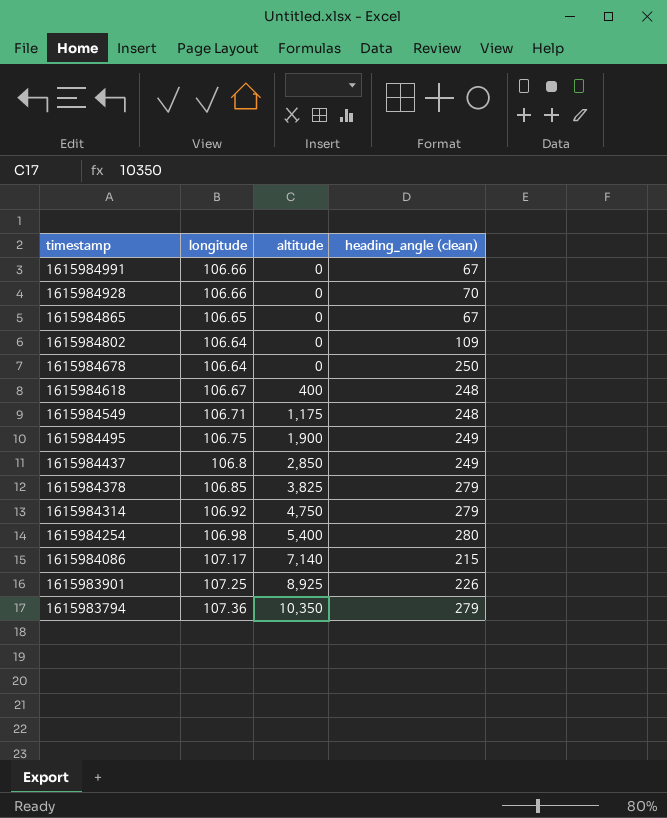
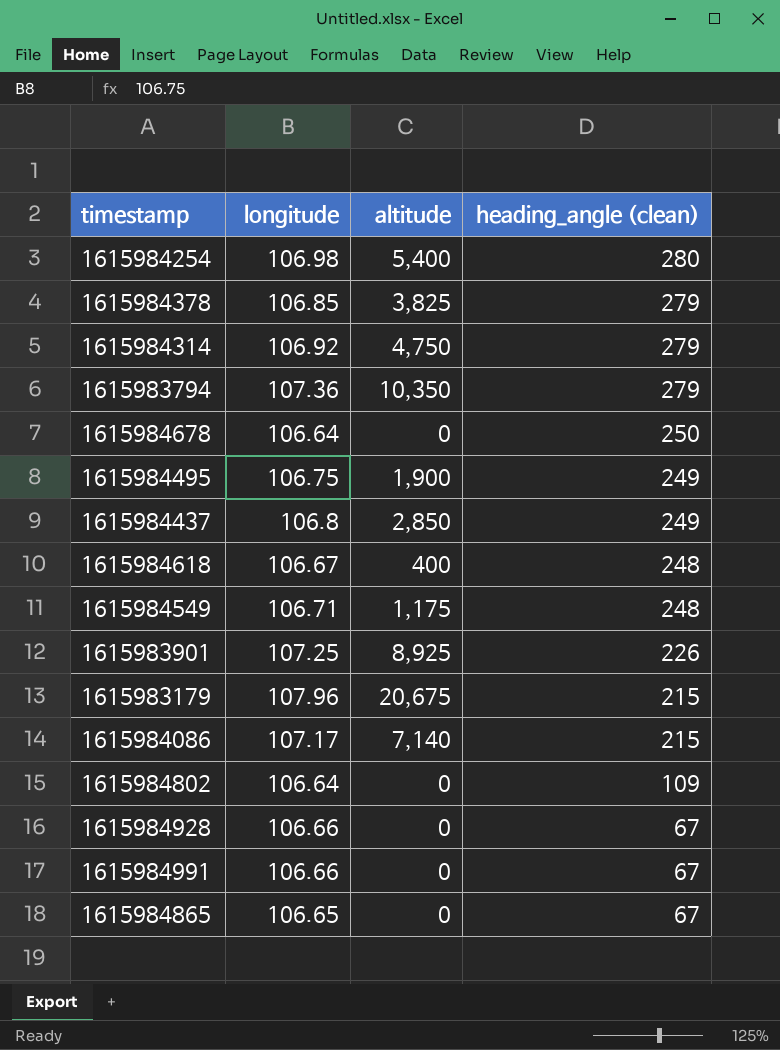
row order: timestamp descending -> heading_angle (clean) descending
row 1615983179: none -> 107.96 | 20,675 | 215
1615984928 | heading_angle (clean): 70 -> 67

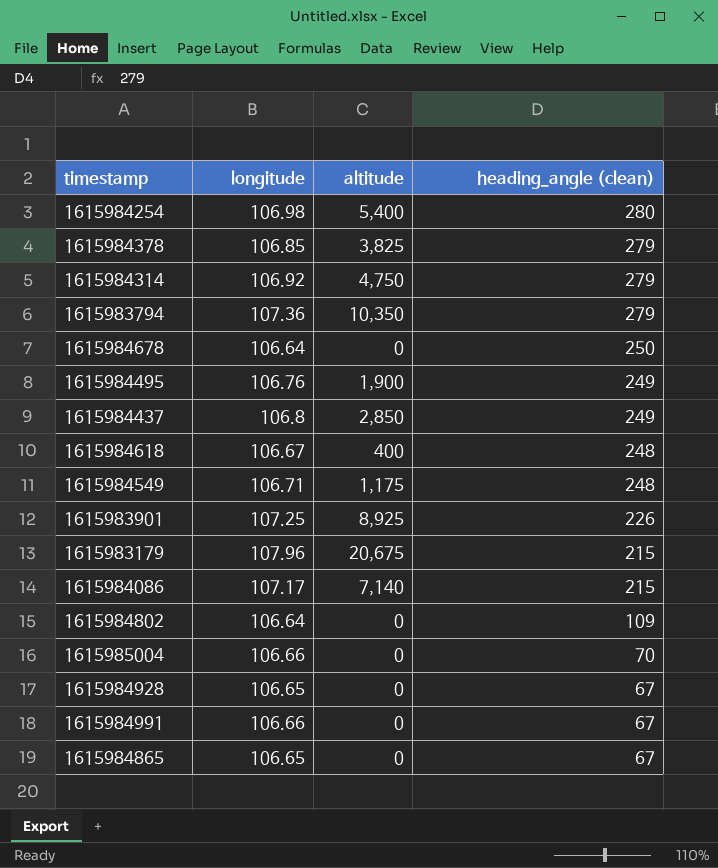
1615984495 | longitude: 106.75 -> 106.76
row 1615985004: none -> 106.66 | 0 | 70
1615984928 | longitude: 106.66 -> 106.65

